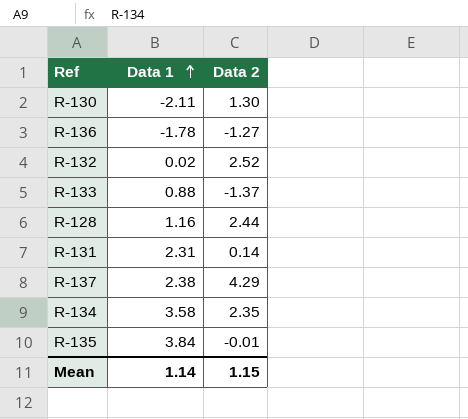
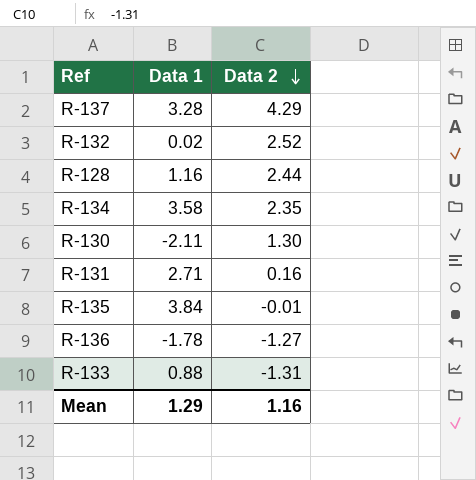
row order: Data 1 ascending -> Data 2 descending
R-137 | Data 1: 2.38 -> 3.28
R-131 | Data 1: 2.31 -> 2.71
R-131 | Data 2: 0.14 -> 0.16
R-133 | Data 2: -1.37 -> -1.31
Mean | Data 1: 1.14 -> 1.29
Mean | Data 2: 1.15 -> 1.16

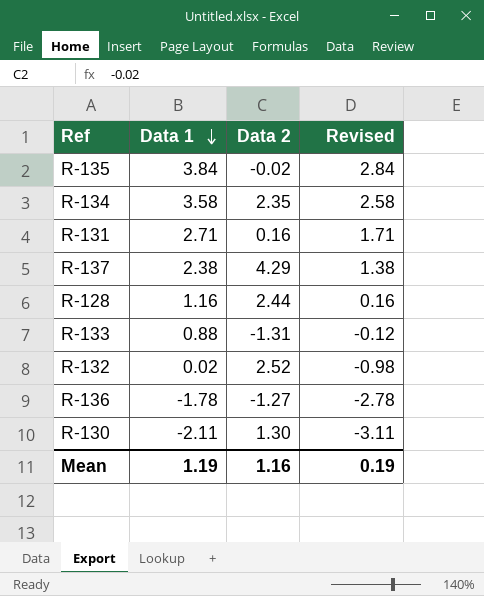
row order: Data 2 descending -> Data 1 descending
column Revised | formula: none -> [Data 1] - 1
R-135 | Data 2: -0.01 -> -0.02
R-137 | Data 1: 3.28 -> 2.38
Mean | Data 1: 1.29 -> 1.19

